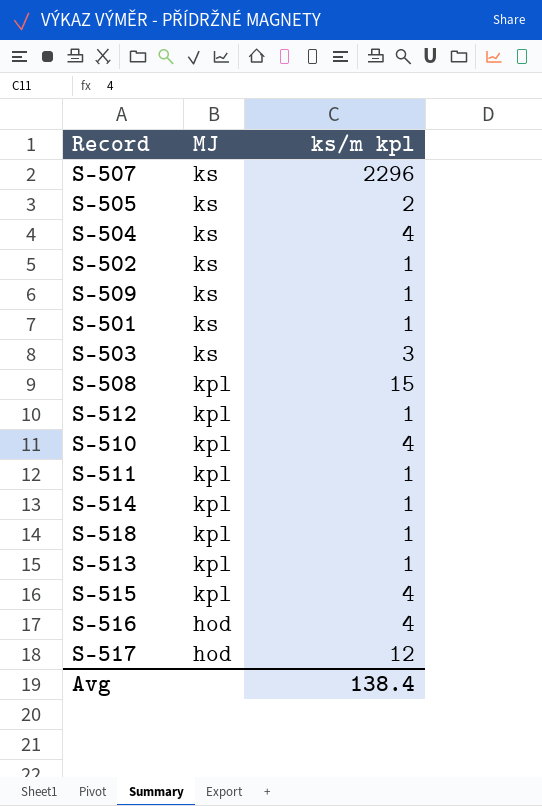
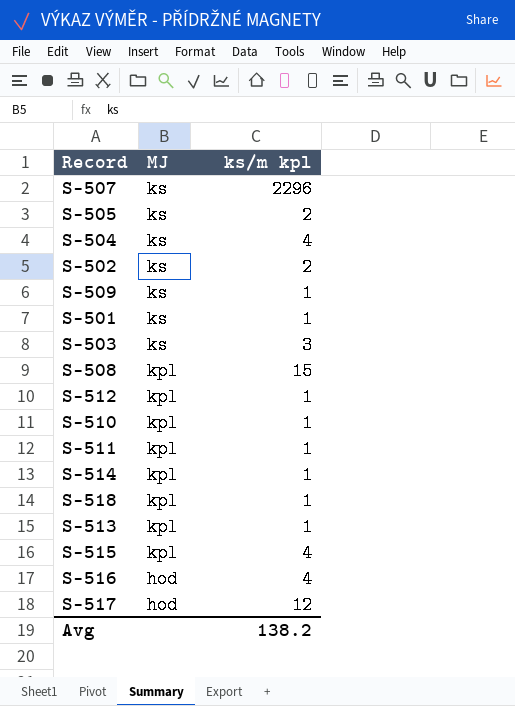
S-502 | ks/m kpl: 1 -> 2
S-510 | ks/m kpl: 4 -> 1
Avg | ks/m kpl: 138.4 -> 138.2

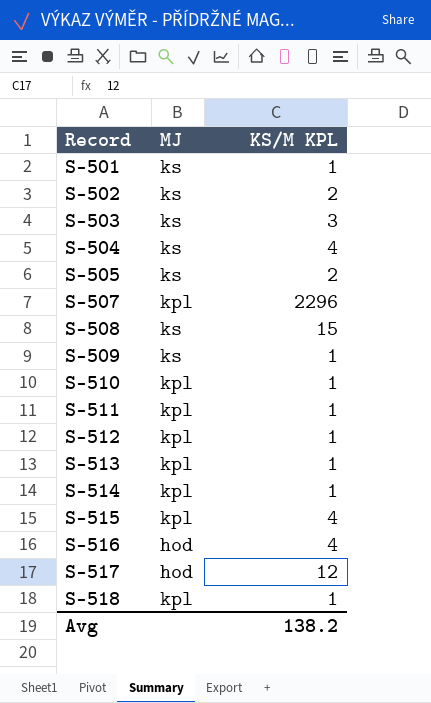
row order: MJ descending -> Record ascending
column name: ks/m kpl -> KS/M KPL
S-507 | MJ: ks -> kpl
S-508 | MJ: kpl -> ks

